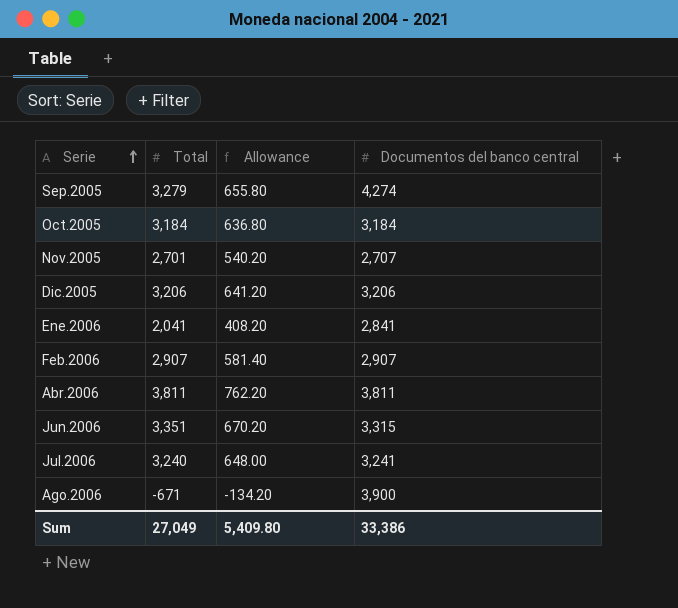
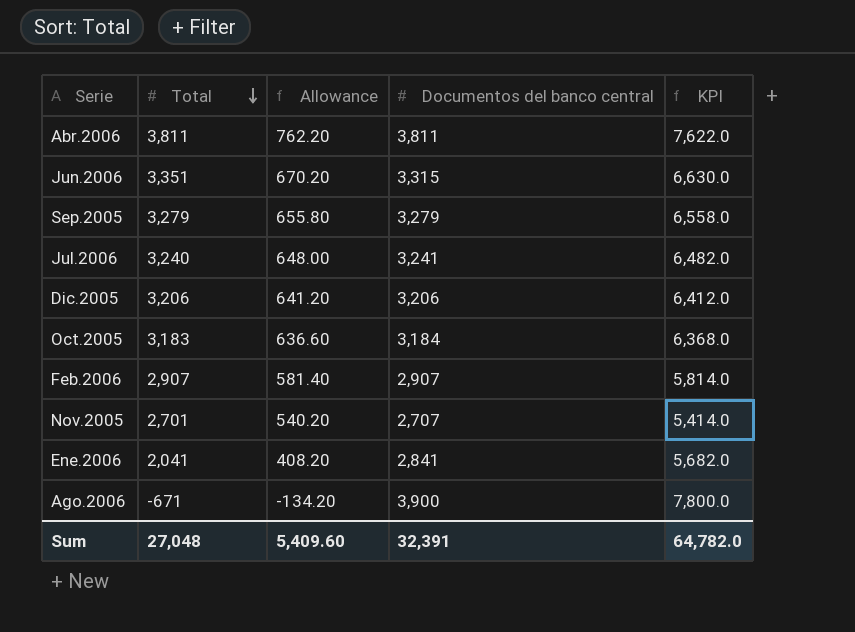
row order: Serie ascending -> Total descending
column KPI | formula: none -> [Documentos del banco central] * 2
Sep.2005 | Documentos del banco central: 4,274 -> 3,279
Oct.2005 | Total: 3,184 -> 3,183
Oct.2005 | Allowance: 636.80 -> 636.60
Sum | Total: 27,049 -> 27,048
Sum | Allowance: 5,409.80 -> 5,409.60
Sum | Documentos del banco central: 33,386 -> 32,391

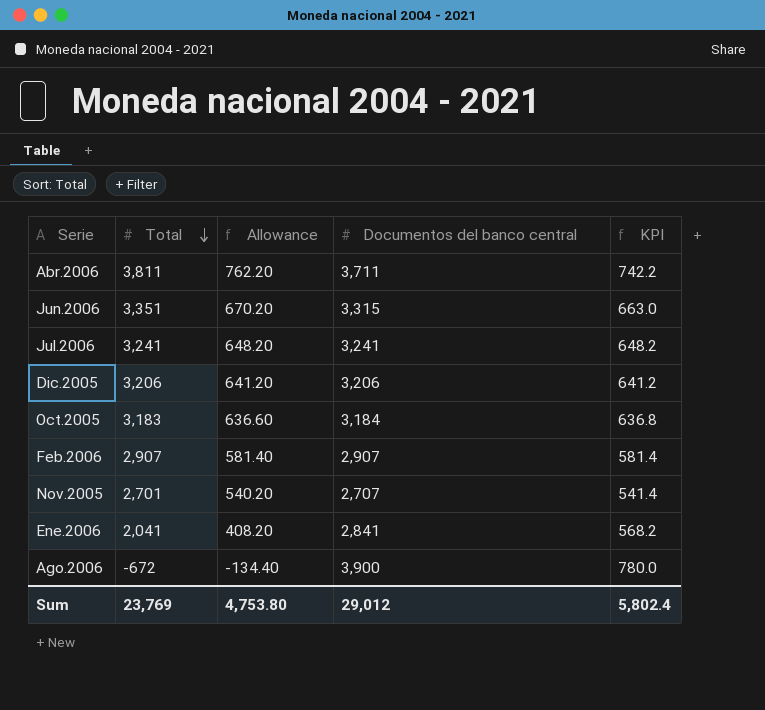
column KPI | formula: [Documentos del banco central] * 2 -> [Documentos del banco central] * 0.2
row Sep.2005: 3,279 | 655.80 | 3,279 | 6,558.0 -> none
Abr.2006 | Documentos del banco central: 3,811 -> 3,711
Jul.2006 | Total: 3,240 -> 3,241
Jul.2006 | Allowance: 648.00 -> 648.20
Ago.2006 | Total: -671 -> -672
Ago.2006 | Allowance: -134.20 -> -134.40
Sum | Total: 27,048 -> 23,769
Sum | Allowance: 5,409.60 -> 4,753.80
Sum | Documentos del banco central: 32,391 -> 29,012
Sum | KPI: 64,782.0 -> 5,802.4

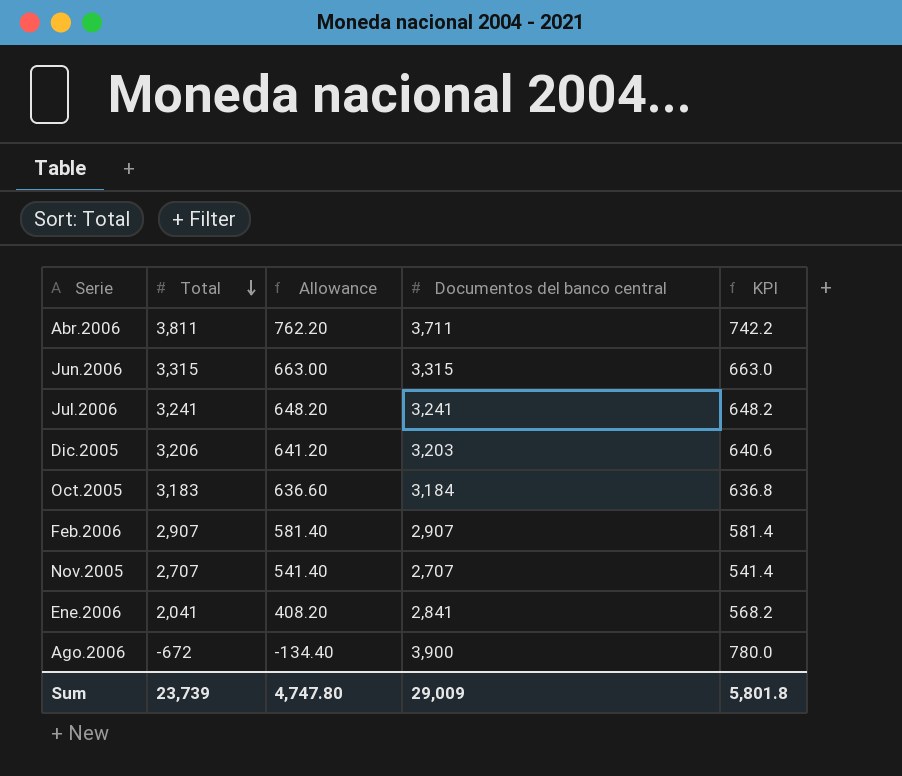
Jun.2006 | Total: 3,351 -> 3,315
Jun.2006 | Allowance: 670.20 -> 663.00
Dic.2005 | Documentos del banco central: 3,206 -> 3,203
Dic.2005 | KPI: 641.2 -> 640.6
Nov.2005 | Total: 2,701 -> 2,707
Nov.2005 | Allowance: 540.20 -> 541.40
Sum | Total: 23,769 -> 23,739
Sum | Allowance: 4,753.80 -> 4,747.80
Sum | Documentos del banco central: 29,012 -> 29,009
Sum | KPI: 5,802.4 -> 5,801.8

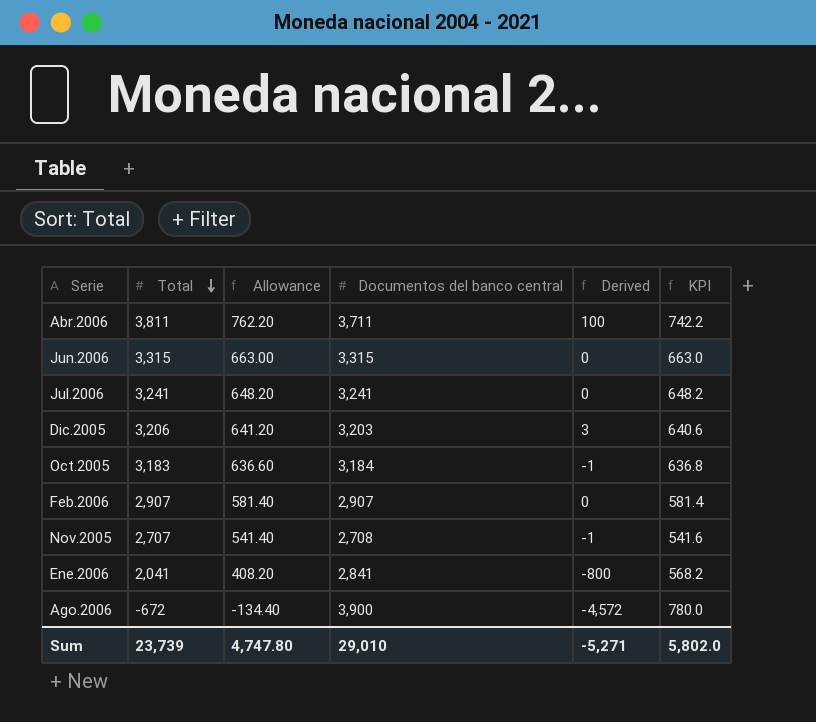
column Derived | formula: none -> [Total] - [Documentos del banco central]
Nov.2005 | Documentos del banco central: 2,707 -> 2,708
Nov.2005 | KPI: 541.4 -> 541.6
Sum | Documentos del banco central: 29,009 -> 29,010
Sum | KPI: 5,801.8 -> 5,802.0

